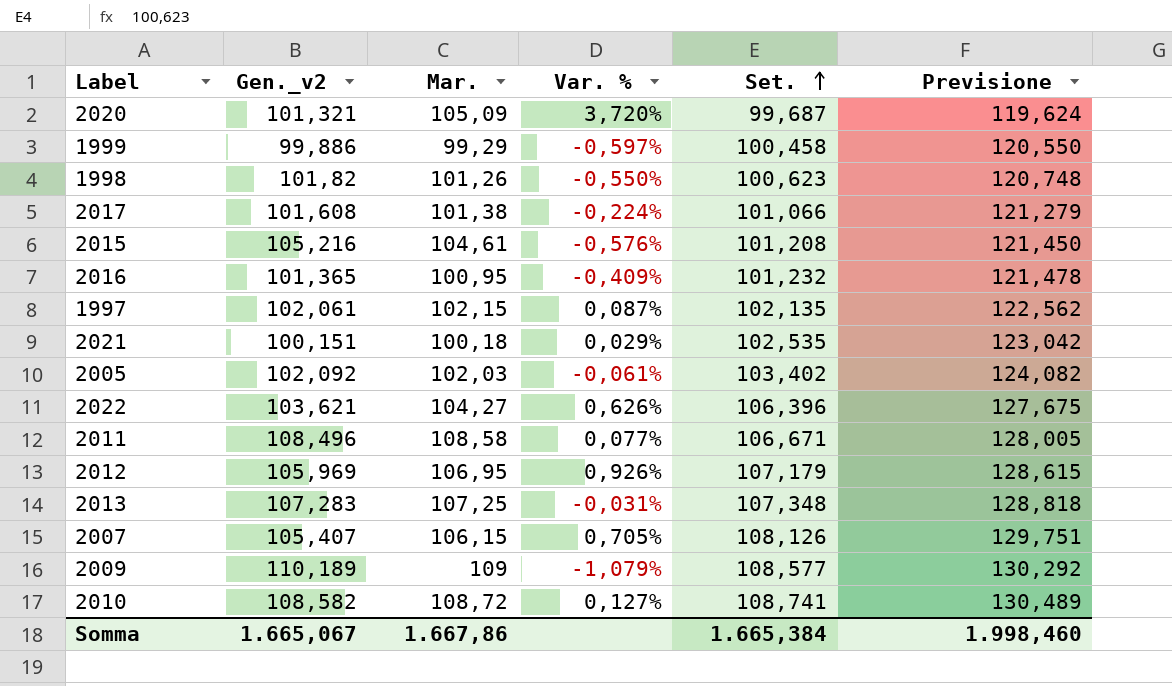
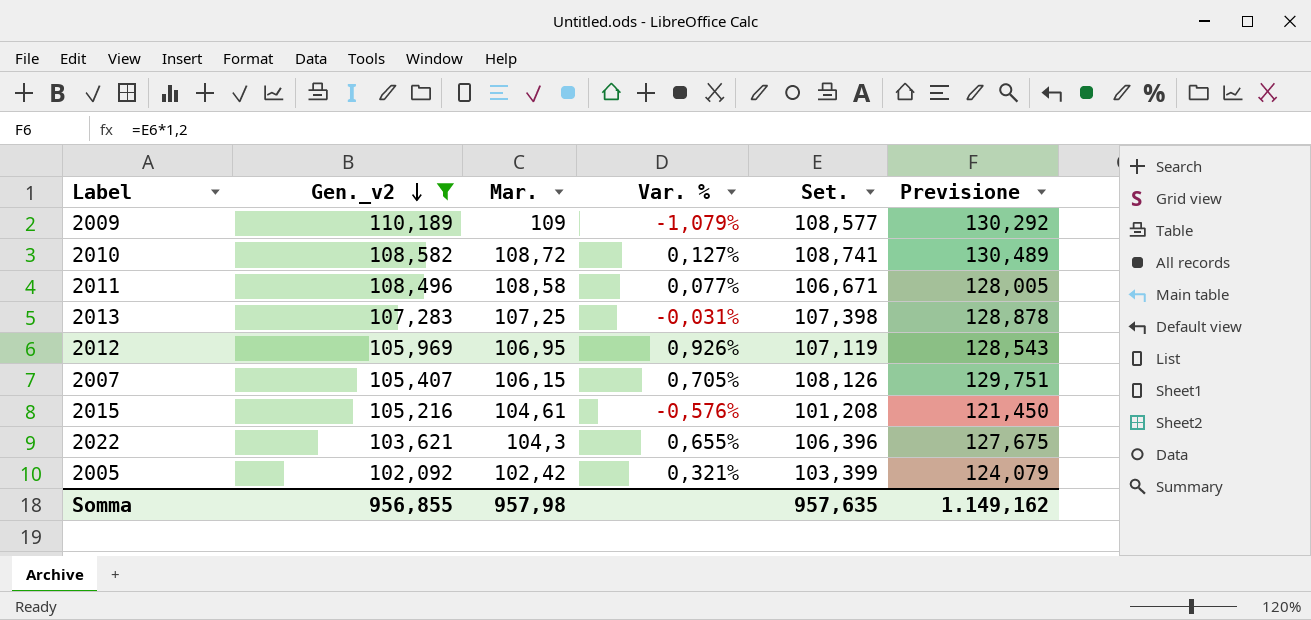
filter: none -> Gen._v2 >= 102,092
row order: Set. ascending -> Gen._v2 descending
2013 | Set.: 107,348 -> 107,398
2013 | Previsione: 128,818 -> 128,878
2012 | Set.: 107,179 -> 107,119
2012 | Previsione: 128,615 -> 128,543
2022 | Mar.: 104,27 -> 104,3
2022 | Var. %: 0,626% -> 0,655%
2005 | Mar.: 102,03 -> 102,42
2005 | Var. %: -0,061% -> 0,321%
2005 | Set.: 103,402 -> 103,399
2005 | Previsione: 124,082 -> 124,079
Somma | Gen._v2: 1.665,067 -> 956,855
Somma | Mar.: 1.667,86 -> 957,98
Somma | Set.: 1.665,384 -> 957,635
Somma | Previsione: 1.998,460 -> 1.149,162

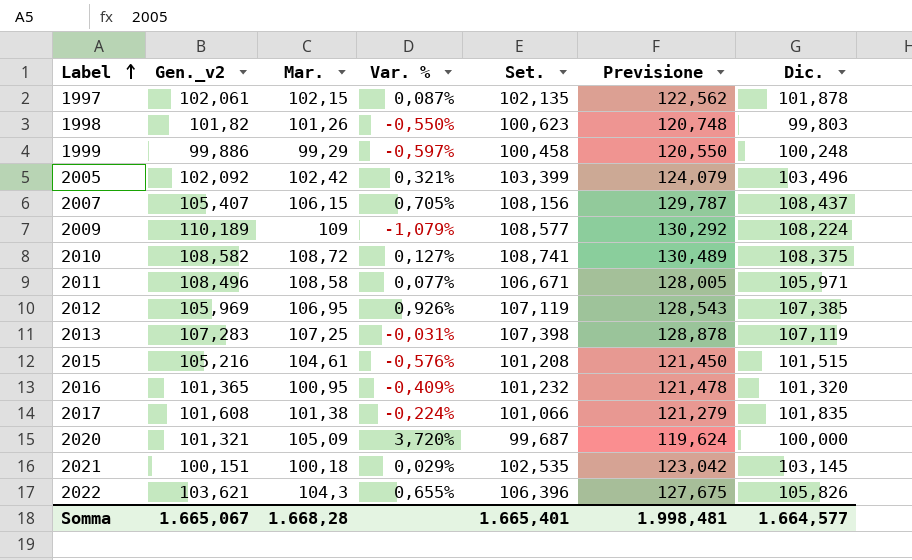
filter: Gen._v2 >= 102,092 -> none
row order: Gen._v2 descending -> Label ascending
column Dic. | position: none -> 7
2007 | Set.: 108,126 -> 108,156
2007 | Previsione: 129,751 -> 129,787
Somma | Gen._v2: 956,855 -> 1.665,067
Somma | Mar.: 957,98 -> 1.668,28
Somma | Set.: 957,635 -> 1.665,401
Somma | Previsione: 1.149,162 -> 1.998,481

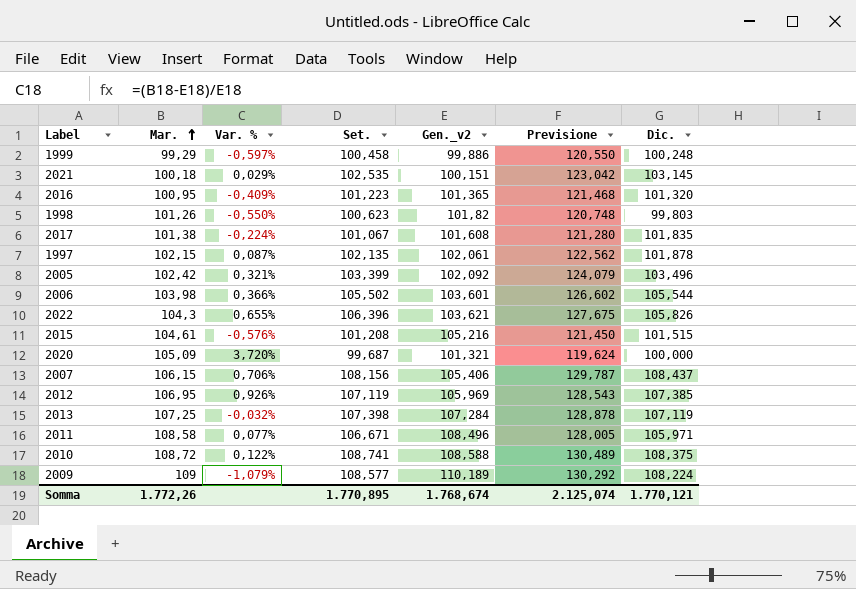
row order: Label ascending -> Mar. ascending
column Gen._v2 | position: 2 -> 5
2016 | Set.: 101,232 -> 101,223
2016 | Previsione: 121,478 -> 121,468
2017 | Set.: 101,066 -> 101,067
2017 | Previsione: 121,279 -> 121,280
row 2006: none -> 103,98 | 0,366% | 105,502 | 103,601 | 126,602 | 105,544
2007 | Var. %: 0,705% -> 0,706%
2007 | Gen._v2: 105,407 -> 105,406
2013 | Var. %: -0,031% -> -0,032%
2013 | Gen._v2: 107,283 -> 107,284
2010 | Var. %: 0,127% -> 0,122%
2010 | Gen._v2: 108,582 -> 108,588
Somma | Mar.: 1.668,28 -> 1.772,26
Somma | Set.: 1.665,401 -> 1.770,895
Somma | Gen._v2: 1.665,067 -> 1.768,674
Somma | Previsione: 1.998,481 -> 2.125,074
Somma | Dic.: 1.664,577 -> 1.770,121

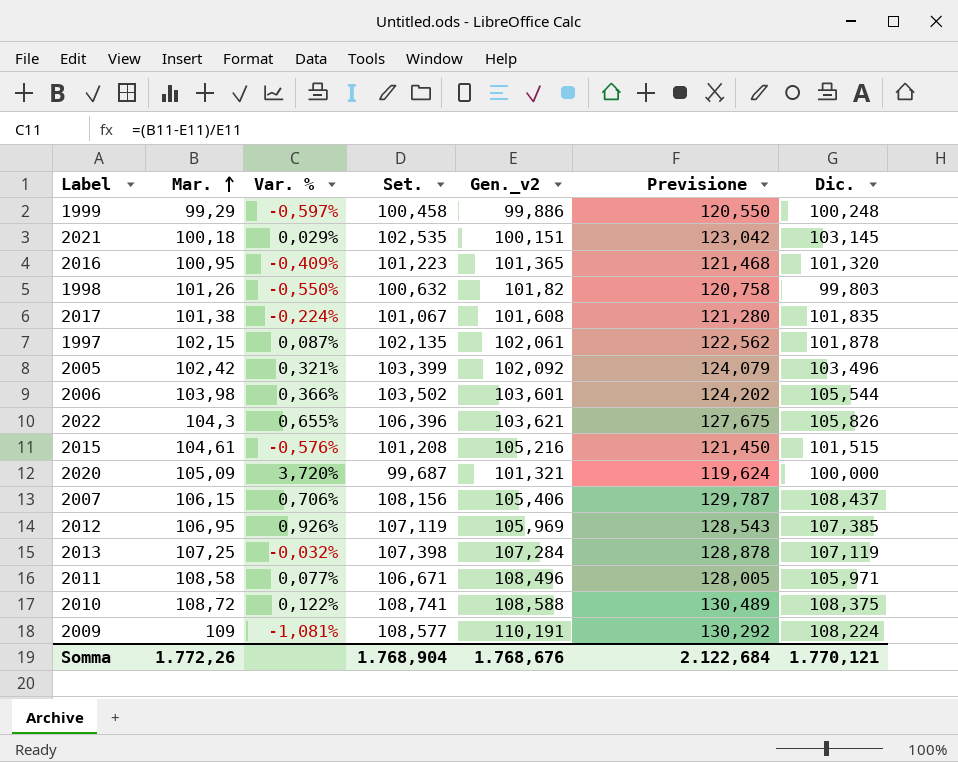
1998 | Set.: 100,623 -> 100,632
1998 | Previsione: 120,748 -> 120,758
2006 | Set.: 105,502 -> 103,502
2006 | Previsione: 126,602 -> 124,202
2009 | Var. %: -1,079% -> -1,081%
2009 | Gen._v2: 110,189 -> 110,191
Somma | Set.: 1.770,895 -> 1.768,904
Somma | Gen._v2: 1.768,674 -> 1.768,676
Somma | Previsione: 2.125,074 -> 2.122,684

